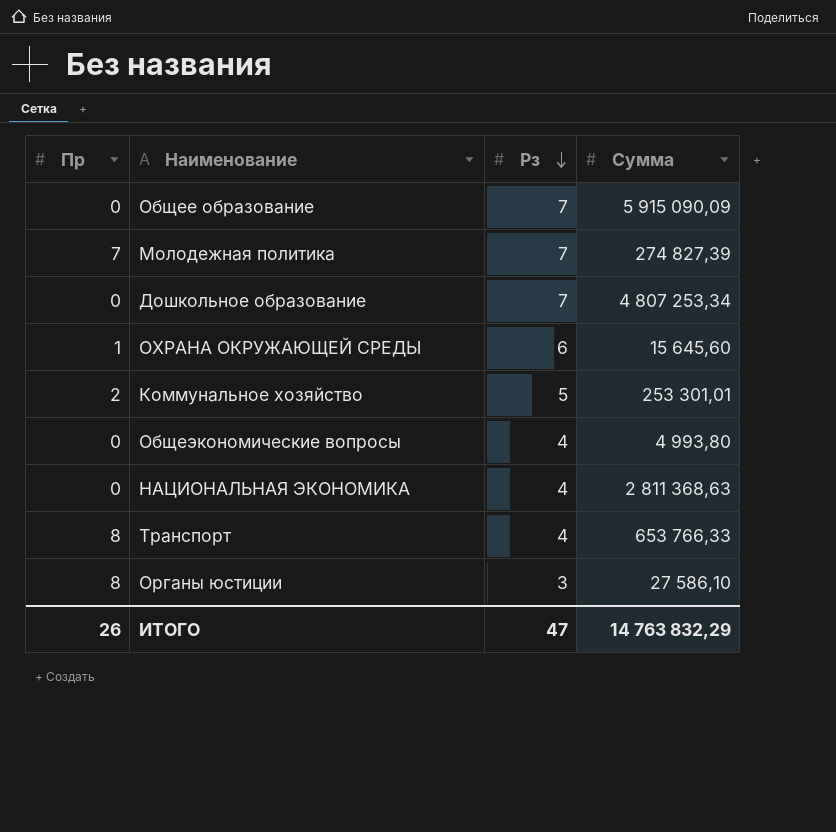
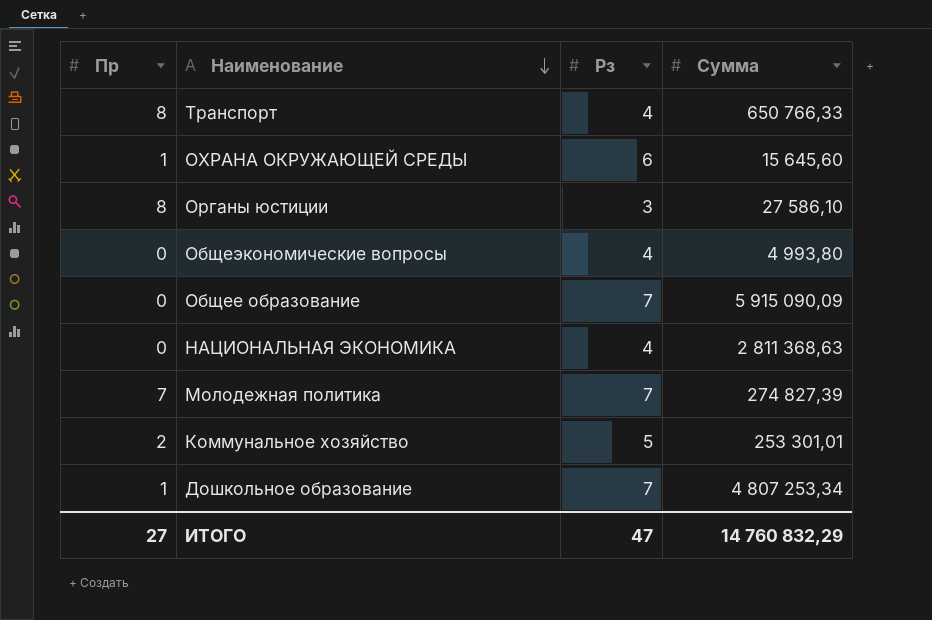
row order: Рз descending -> Наименование descending
Транспорт | Сумма: 653 766,33 -> 650 766,33
Дошкольное образование | Пр: 0 -> 1
ИТОГО | Пр: 26 -> 27
ИТОГО | Сумма: 14 763 832,29 -> 14 760 832,29

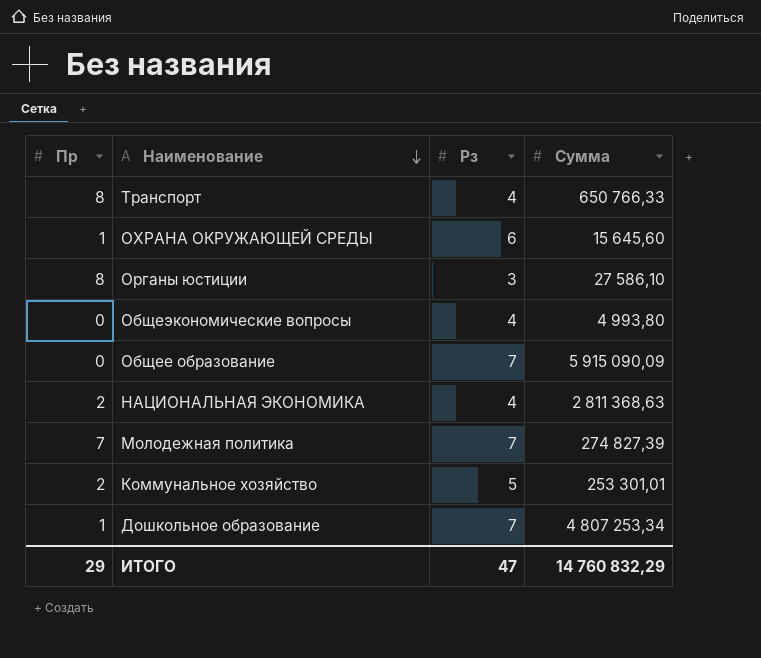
НАЦИОНАЛЬНАЯ ЭКОНОМИКА | Пр: 0 -> 2
ИТОГО | Пр: 27 -> 29

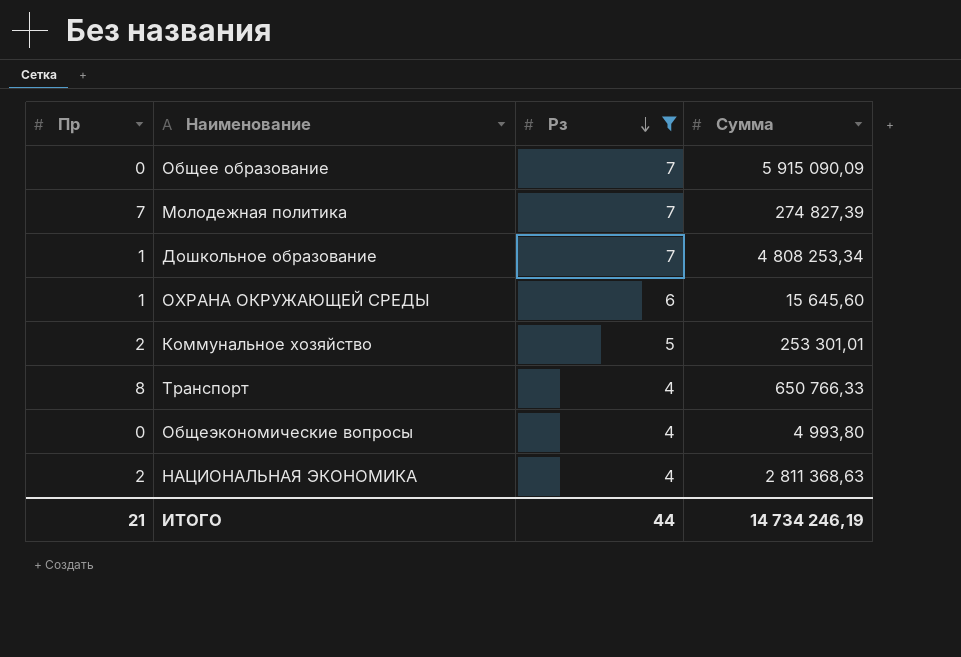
filter: none -> Рз != 3
row order: Наименование descending -> Рз descending
Дошкольное образование | Сумма: 4 807 253,34 -> 4 808 253,34
ИТОГО | Пр: 29 -> 21
ИТОГО | Рз: 47 -> 44
ИТОГО | Сумма: 14 760 832,29 -> 14 734 246,19

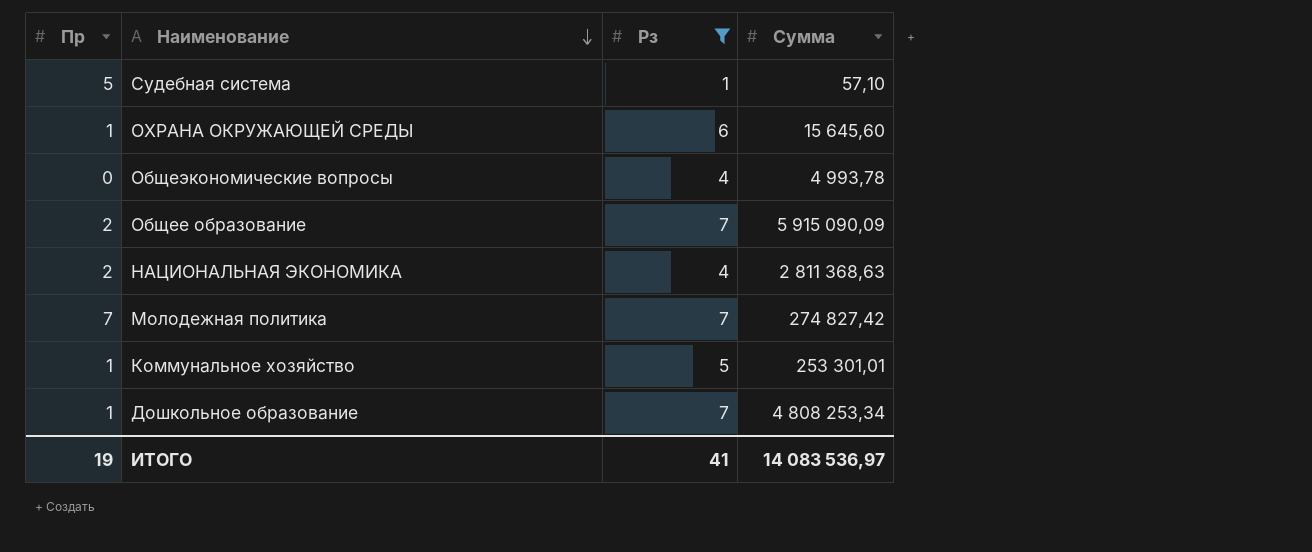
row order: Рз descending -> Наименование descending
row Транспорт: 8 | 4 | 650 766,33 -> none
row Судебная система: none -> 5 | 1 | 57,10
Общеэкономические вопросы | Сумма: 4 993,80 -> 4 993,78
Общее образование | Пр: 0 -> 2
Молодежная политика | Сумма: 274 827,39 -> 274 827,42
Коммунальное хозяйство | Пр: 2 -> 1
ИТОГО | Пр: 21 -> 19
ИТОГО | Рз: 44 -> 41
ИТОГО | Сумма: 14 734 246,19 -> 14 083 536,97

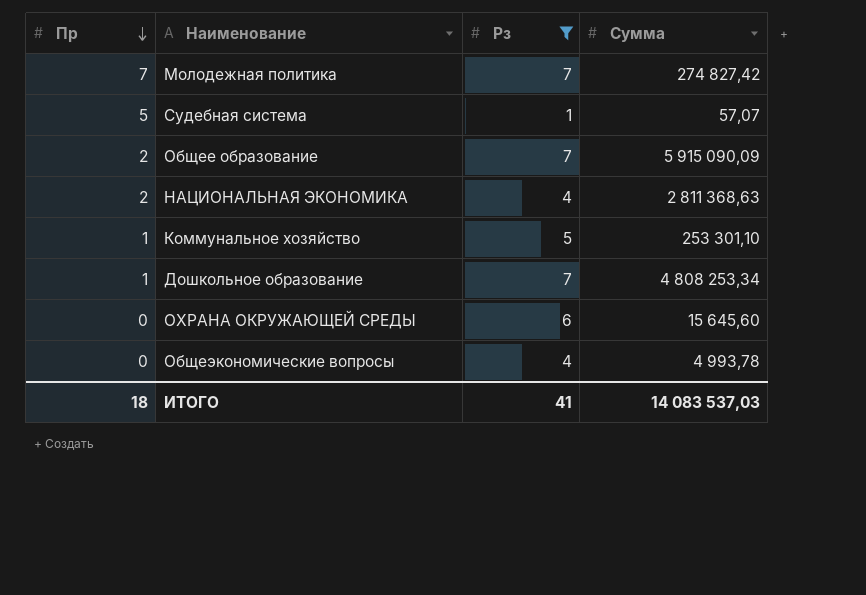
row order: Наименование descending -> Пр descending
Судебная система | Сумма: 57,10 -> 57,07
Коммунальное хозяйство | Сумма: 253 301,01 -> 253 301,10
ОХРАНА ОКРУЖАЮЩЕЙ СРЕДЫ | Пр: 1 -> 0
ИТОГО | Пр: 19 -> 18
ИТОГО | Сумма: 14 083 536,97 -> 14 083 537,03

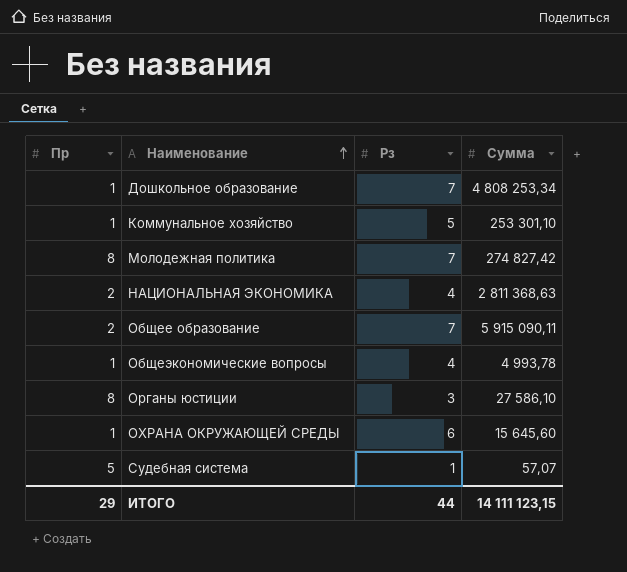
filter: Рз != 3 -> none
row order: Пр descending -> Наименование ascending
Молодежная политика | Пр: 7 -> 8
Общее образование | Сумма: 5 915 090,09 -> 5 915 090,11
Общеэкономические вопросы | Пр: 0 -> 1
ОХРАНА ОКРУЖАЮЩЕЙ СРЕДЫ | Пр: 0 -> 1
ИТОГО | Пр: 18 -> 29
ИТОГО | Рз: 41 -> 44
ИТОГО | Сумма: 14 083 537,03 -> 14 111 123,15

